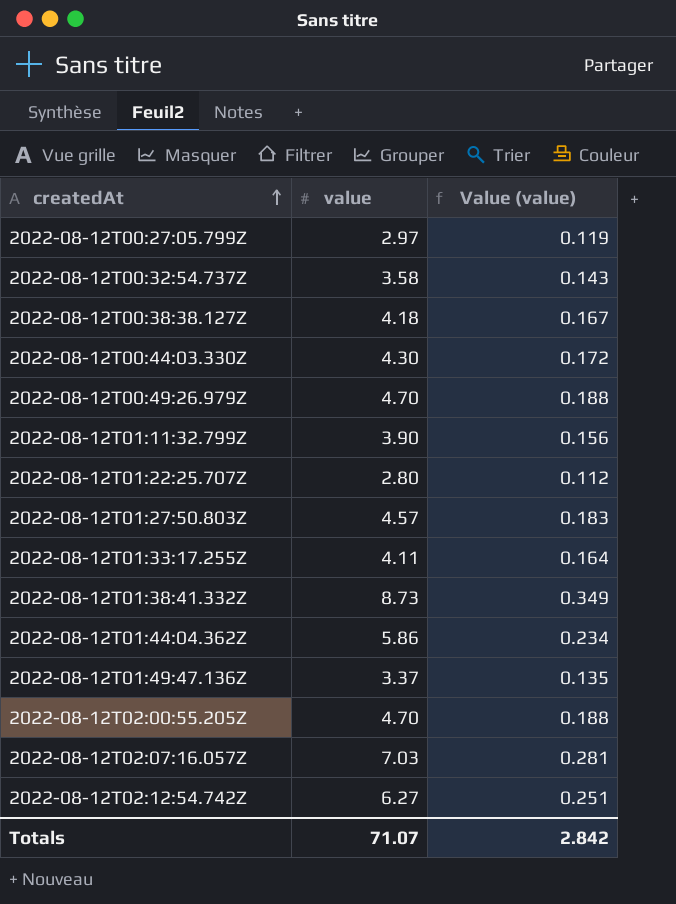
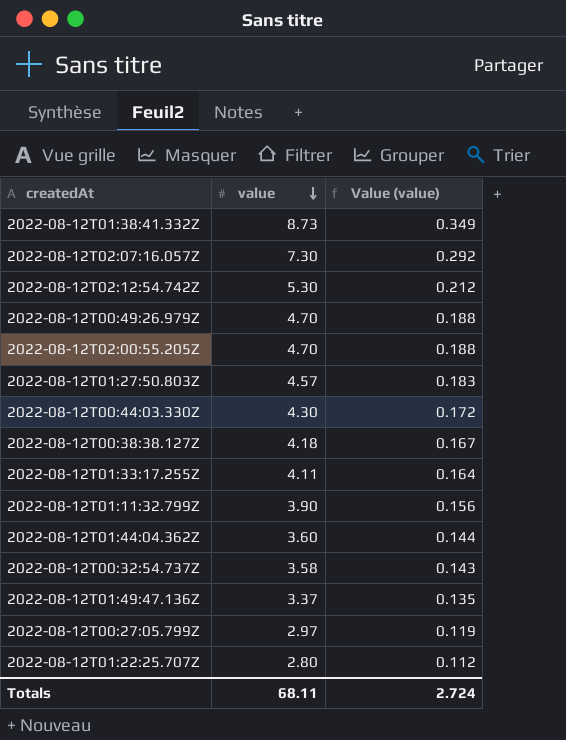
row order: createdAt ascending -> value descending
2022-08-12T02:07:16.057Z | value: 7.03 -> 7.30
2022-08-12T02:07:16.057Z | Value (value): 0.281 -> 0.292
2022-08-12T02:12:54.742Z | value: 6.27 -> 5.30
2022-08-12T02:12:54.742Z | Value (value): 0.251 -> 0.212
2022-08-12T01:44:04.362Z | value: 5.86 -> 3.60
2022-08-12T01:44:04.362Z | Value (value): 0.234 -> 0.144
Totals | value: 71.07 -> 68.11
Totals | Value (value): 2.842 -> 2.724

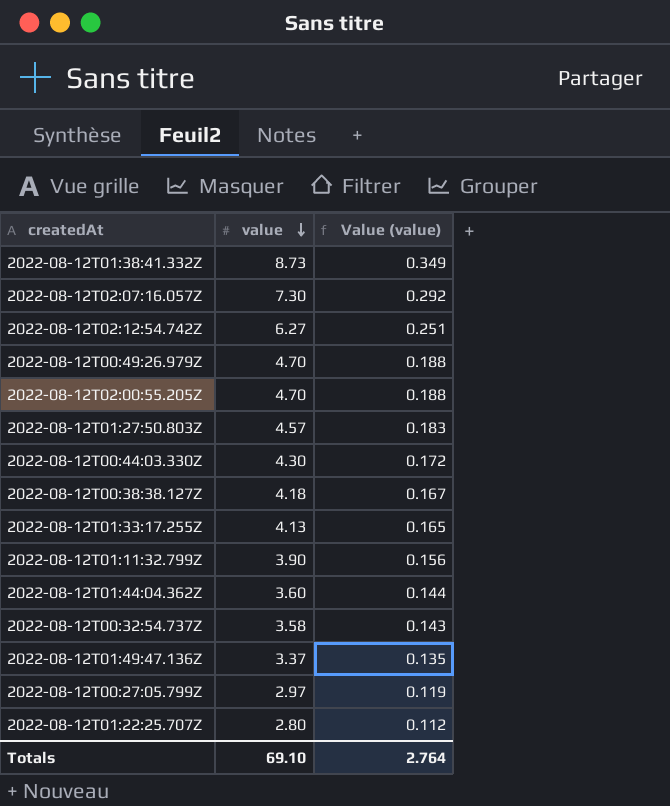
2022-08-12T02:12:54.742Z | value: 5.30 -> 6.27
2022-08-12T02:12:54.742Z | Value (value): 0.212 -> 0.251
2022-08-12T01:33:17.255Z | value: 4.11 -> 4.13
2022-08-12T01:33:17.255Z | Value (value): 0.164 -> 0.165
Totals | value: 68.11 -> 69.10
Totals | Value (value): 2.724 -> 2.764

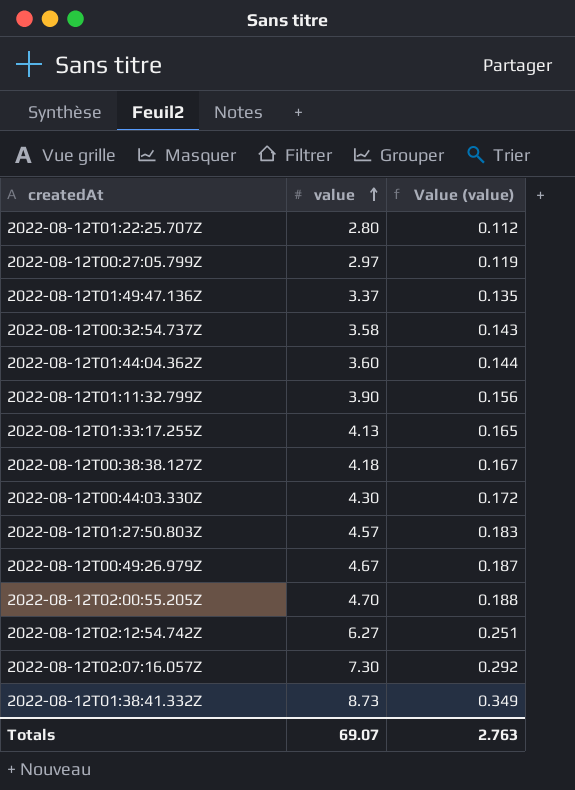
row order: value descending -> value ascending
2022-08-12T00:49:26.979Z | value: 4.70 -> 4.67
2022-08-12T00:49:26.979Z | Value (value): 0.188 -> 0.187
Totals | value: 69.10 -> 69.07
Totals | Value (value): 2.764 -> 2.763

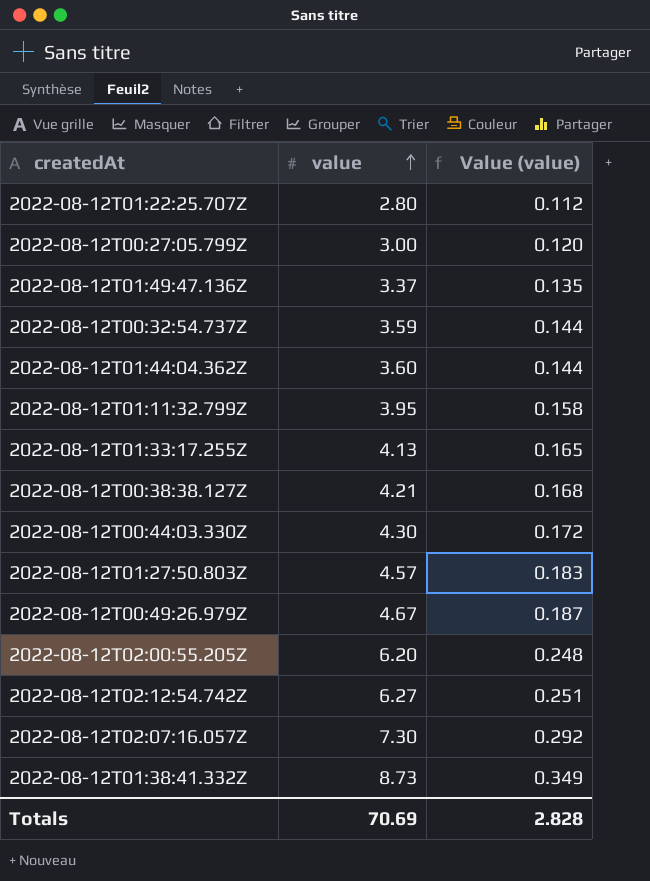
2022-08-12T00:27:05.799Z | value: 2.97 -> 3.00
2022-08-12T00:27:05.799Z | Value (value): 0.119 -> 0.120
2022-08-12T00:32:54.737Z | value: 3.58 -> 3.59
2022-08-12T00:32:54.737Z | Value (value): 0.143 -> 0.144
2022-08-12T01:11:32.799Z | value: 3.90 -> 3.95
2022-08-12T01:11:32.799Z | Value (value): 0.156 -> 0.158
2022-08-12T00:38:38.127Z | value: 4.18 -> 4.21
2022-08-12T00:38:38.127Z | Value (value): 0.167 -> 0.168
2022-08-12T02:00:55.205Z | value: 4.70 -> 6.20
2022-08-12T02:00:55.205Z | Value (value): 0.188 -> 0.248
Totals | value: 69.07 -> 70.69
Totals | Value (value): 2.763 -> 2.828

